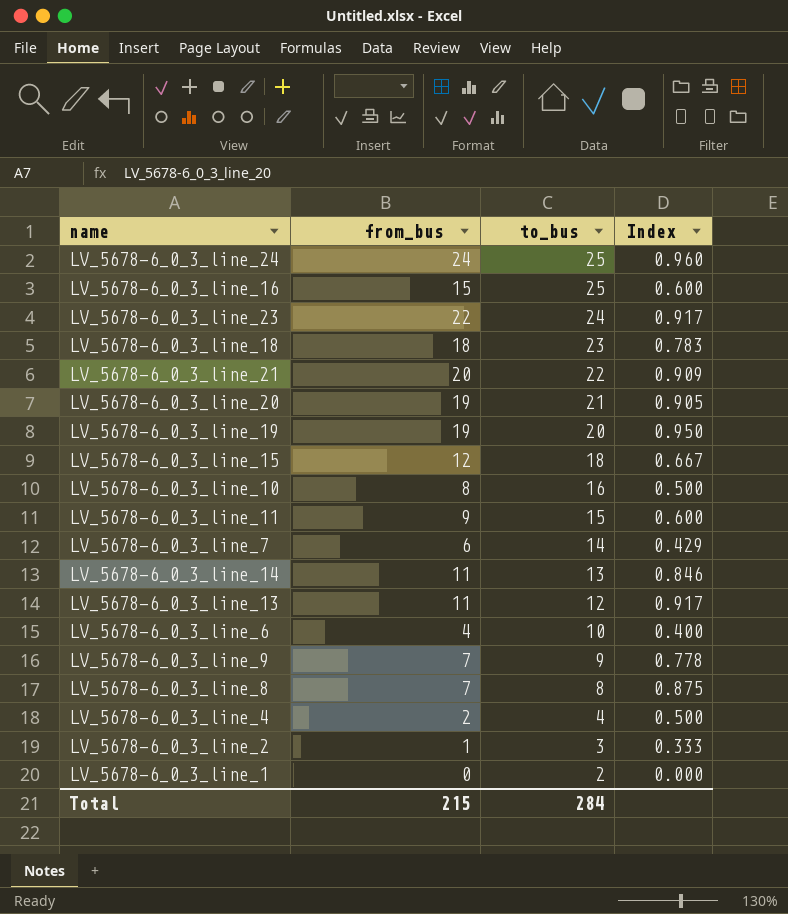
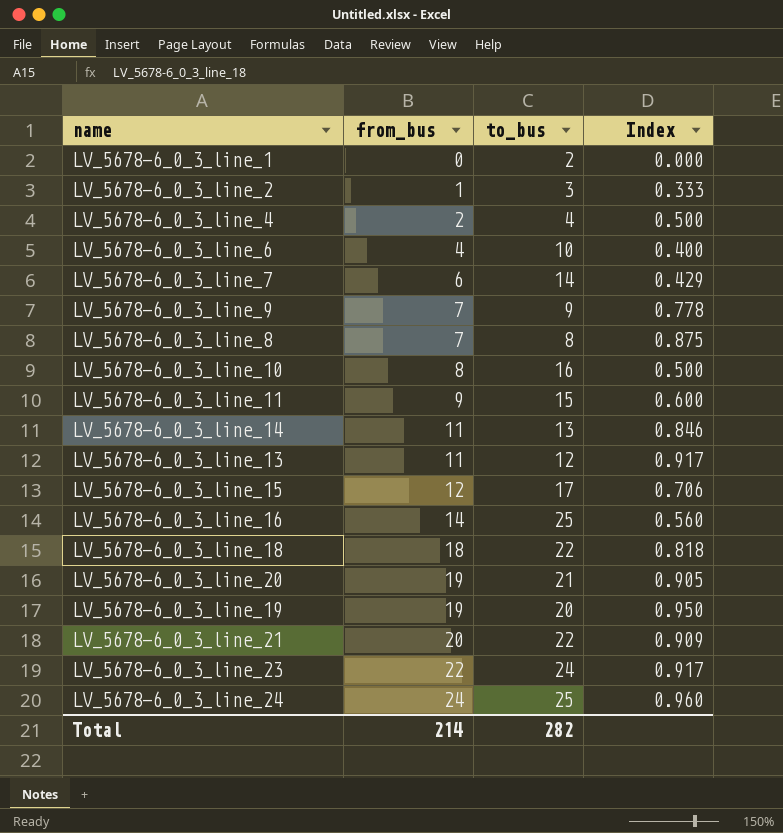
row order: to_bus descending -> from_bus ascending
LV_5678-6_0_3_line_15 | to_bus: 18 -> 17
LV_5678-6_0_3_line_15 | Index: 0.667 -> 0.706
LV_5678-6_0_3_line_16 | from_bus: 15 -> 14
LV_5678-6_0_3_line_16 | Index: 0.600 -> 0.560
LV_5678-6_0_3_line_18 | to_bus: 23 -> 22
LV_5678-6_0_3_line_18 | Index: 0.783 -> 0.818
Total | from_bus: 215 -> 214
Total | to_bus: 284 -> 282

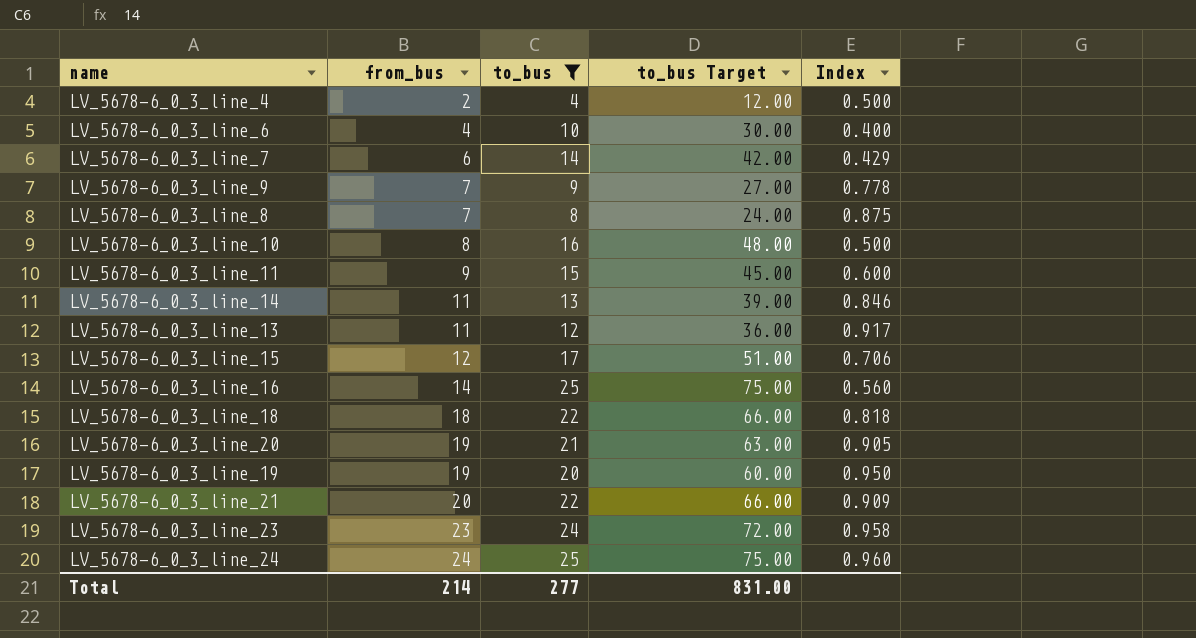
filter: none -> to_bus >= 4
column to_bus Target | formula: none -> [to_bus] * 3
LV_5678-6_0_3_line_23 | from_bus: 22 -> 23
LV_5678-6_0_3_line_23 | Index: 0.917 -> 0.958
Total | to_bus: 282 -> 277

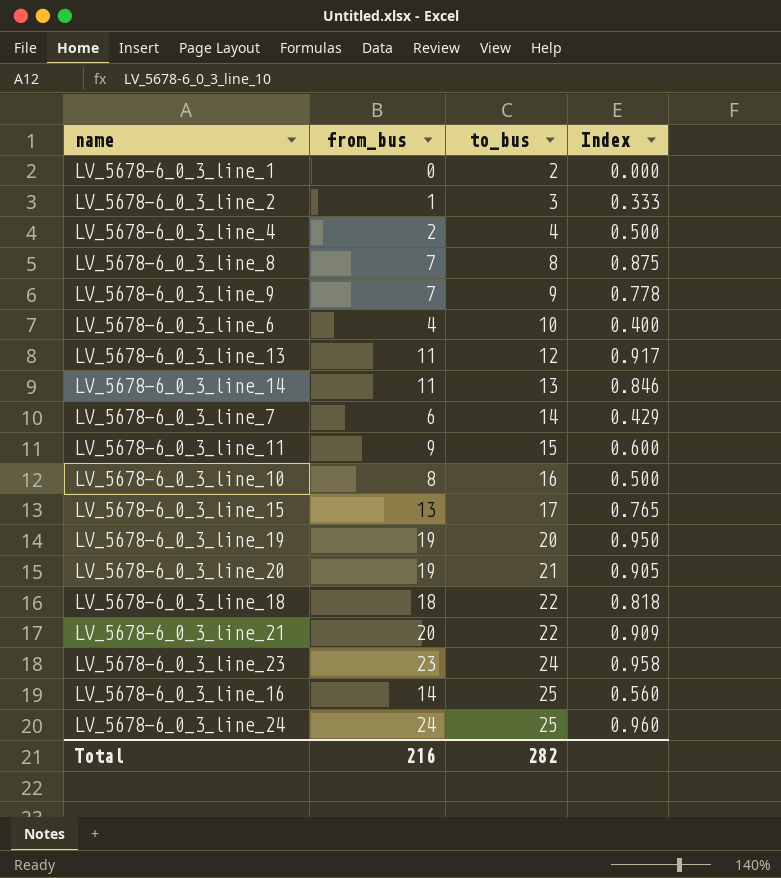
filter: to_bus >= 4 -> none
row order: from_bus ascending -> to_bus ascending
column to_bus Target | formula: [to_bus] * 3 -> none
LV_5678-6_0_3_line_15 | from_bus: 12 -> 13
LV_5678-6_0_3_line_15 | Index: 0.706 -> 0.765
Total | from_bus: 214 -> 216
Total | to_bus: 277 -> 282

